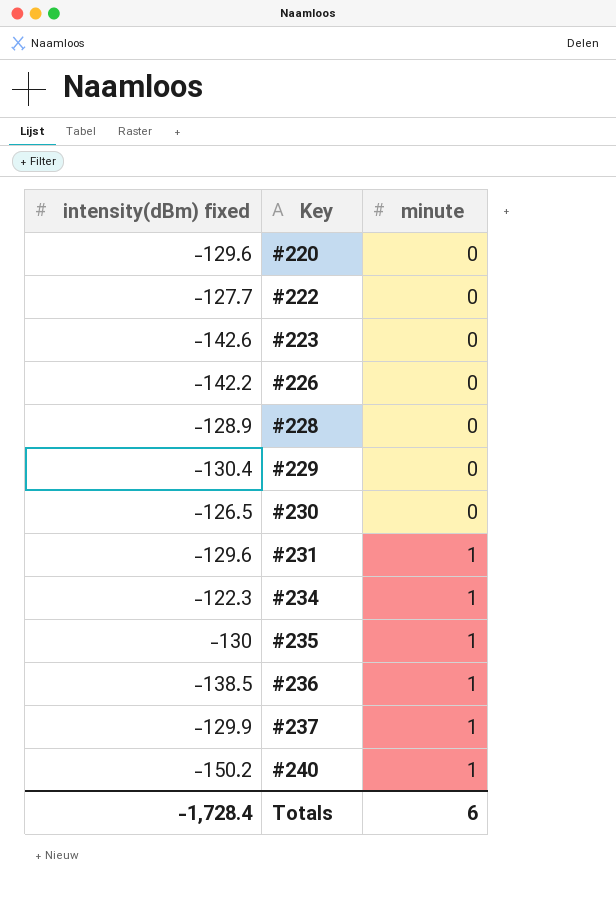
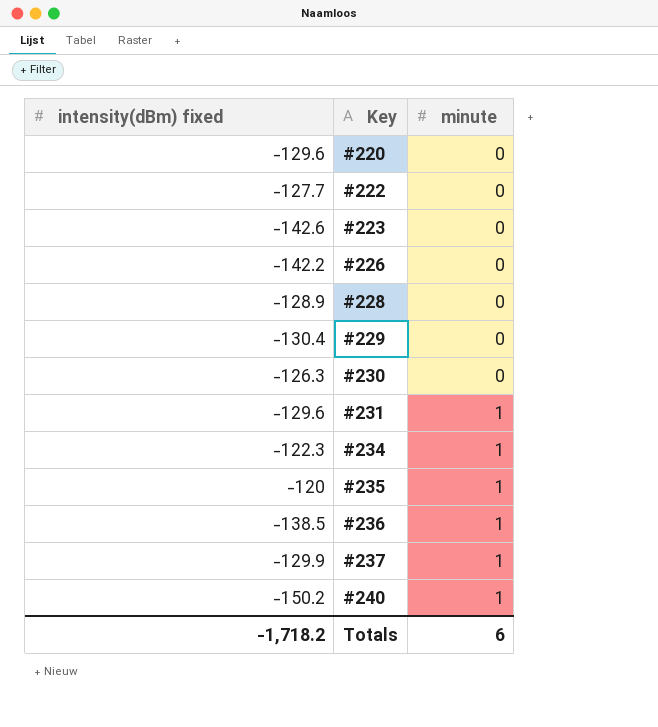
#230 | intensity(dBm) fixed: -126.5 -> -126.3
#235 | intensity(dBm) fixed: -130 -> -120
Totals | intensity(dBm) fixed: -1,728.4 -> -1,718.2

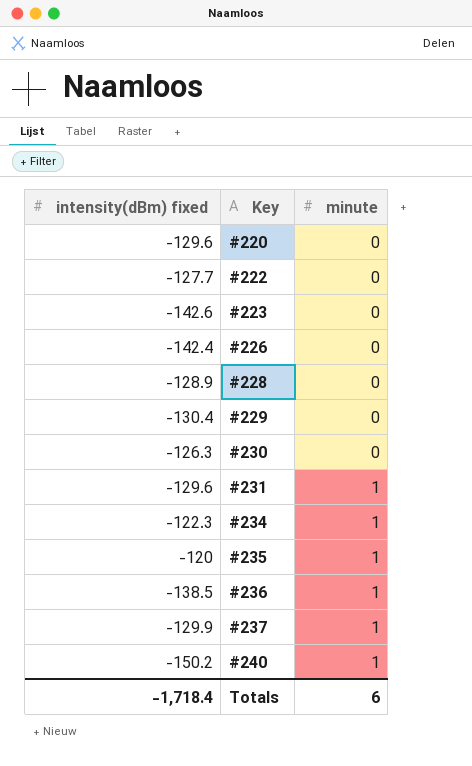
#226 | intensity(dBm) fixed: -142.2 -> -142.4
Totals | intensity(dBm) fixed: -1,718.2 -> -1,718.4

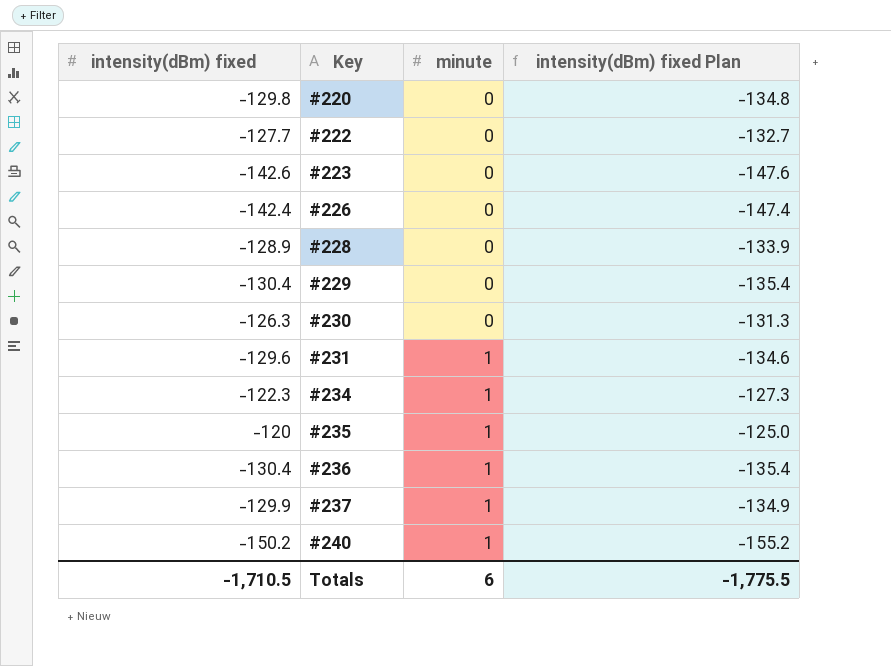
column intensity(dBm) fixed Plan | formula: none -> [intensity(dBm) fixed] - 5
#220 | intensity(dBm) fixed: -129.6 -> -129.8
#236 | intensity(dBm) fixed: -138.5 -> -130.4
Totals | intensity(dBm) fixed: -1,718.4 -> -1,710.5

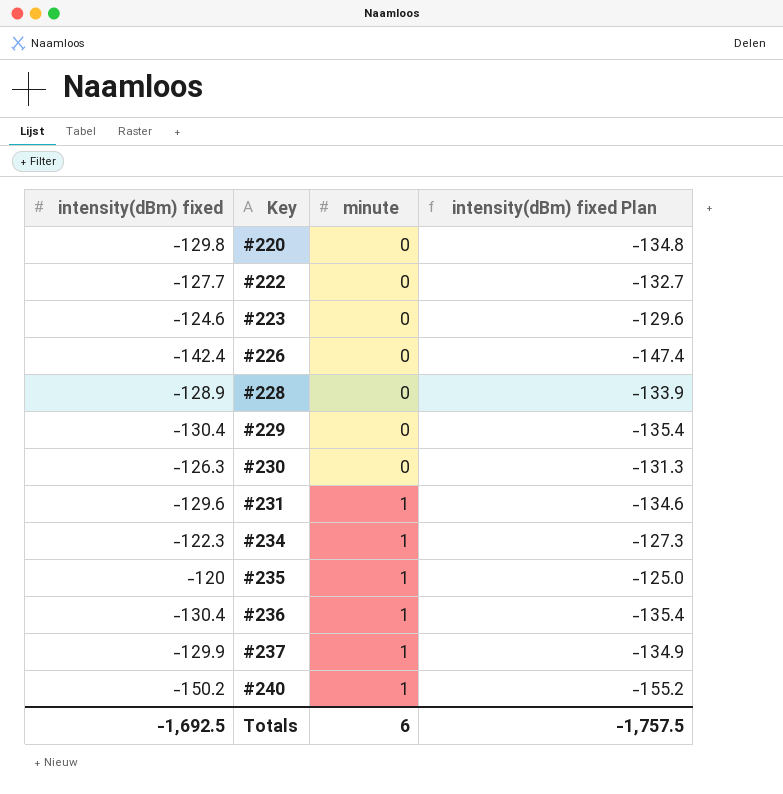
#223 | intensity(dBm) fixed: -142.6 -> -124.6
#223 | intensity(dBm) fixed Plan: -147.6 -> -129.6
Totals | intensity(dBm) fixed: -1,710.5 -> -1,692.5
Totals | intensity(dBm) fixed Plan: -1,775.5 -> -1,757.5

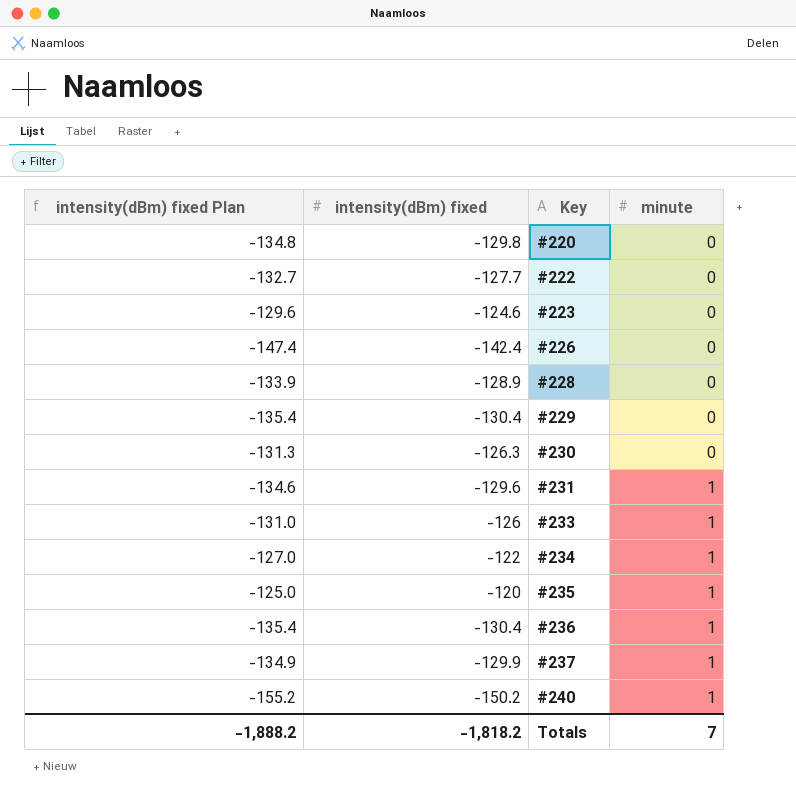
column intensity(dBm) fixed Plan | position: 4 -> 1
row #233: none -> -131.0 | -126 | 1
#234 | intensity(dBm) fixed Plan: -127.3 -> -127.0
#234 | intensity(dBm) fixed: -122.3 -> -122
Totals | intensity(dBm) fixed Plan: -1,757.5 -> -1,888.2
Totals | intensity(dBm) fixed: -1,692.5 -> -1,818.2
Totals | minute: 6 -> 7

